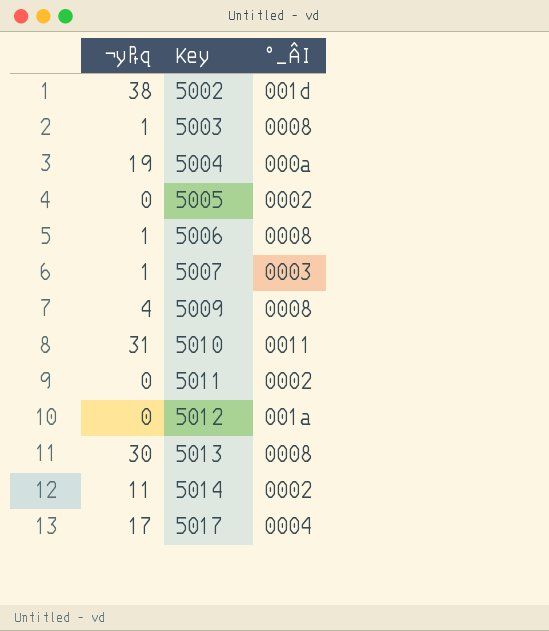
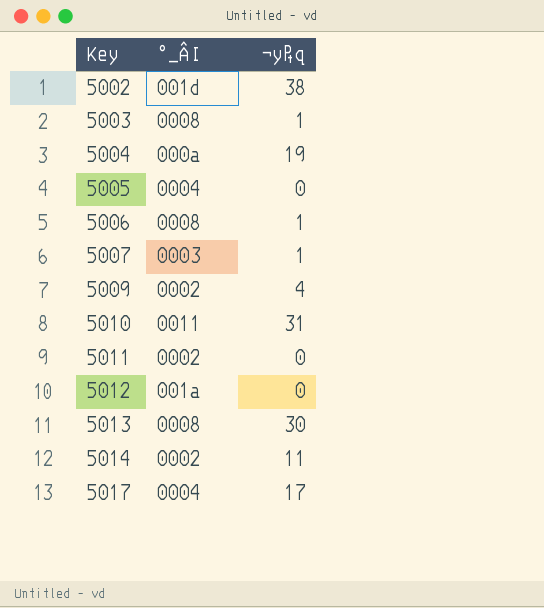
column ¬y¶q | position: 1 -> 3
5005 | °_ÂI: 0002 -> 0004
5009 | °_ÂI: 0008 -> 0002

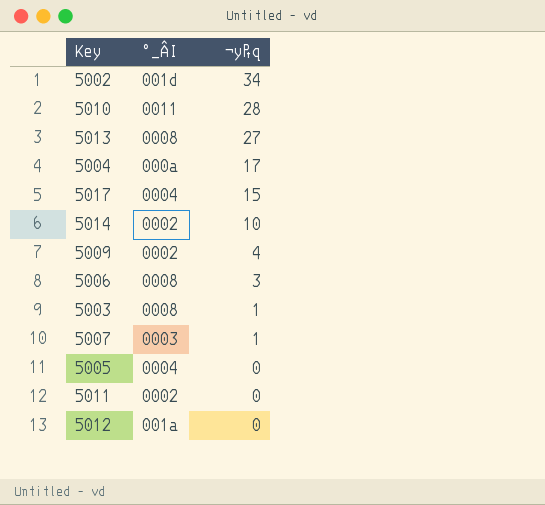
row order: Key ascending -> ¬y¶q descending
5002 | ¬y¶q: 38 -> 34
5010 | ¬y¶q: 31 -> 28
5013 | ¬y¶q: 30 -> 27
5004 | ¬y¶q: 19 -> 17
5017 | ¬y¶q: 17 -> 15
5014 | ¬y¶q: 11 -> 10
5006 | ¬y¶q: 1 -> 3

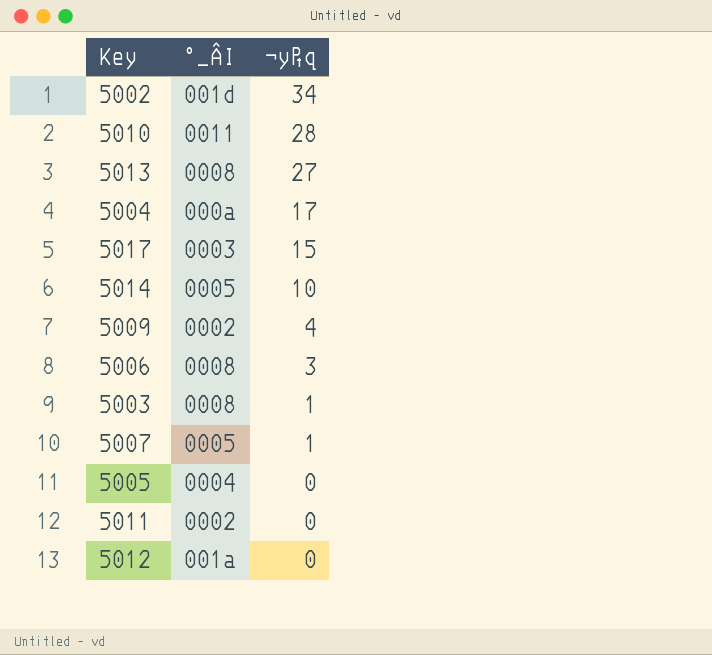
5017 | °_ÂI: 0004 -> 0003
5014 | °_ÂI: 0002 -> 0005
5007 | °_ÂI: 0003 -> 0005

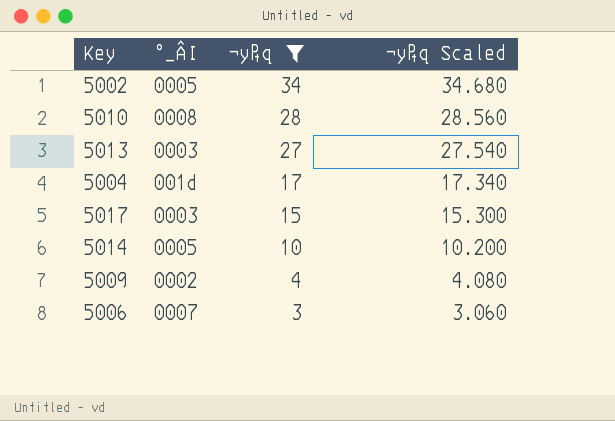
filter: none -> ¬y¶q >= 3
column ¬y¶q Scaled | formula: none -> [¬y¶q] * 1.02
5002 | °_ÂI: 001d -> 0005
5010 | °_ÂI: 0011 -> 0008
5013 | °_ÂI: 0008 -> 0003
5004 | °_ÂI: 000a -> 001d
5006 | °_ÂI: 0008 -> 0007

